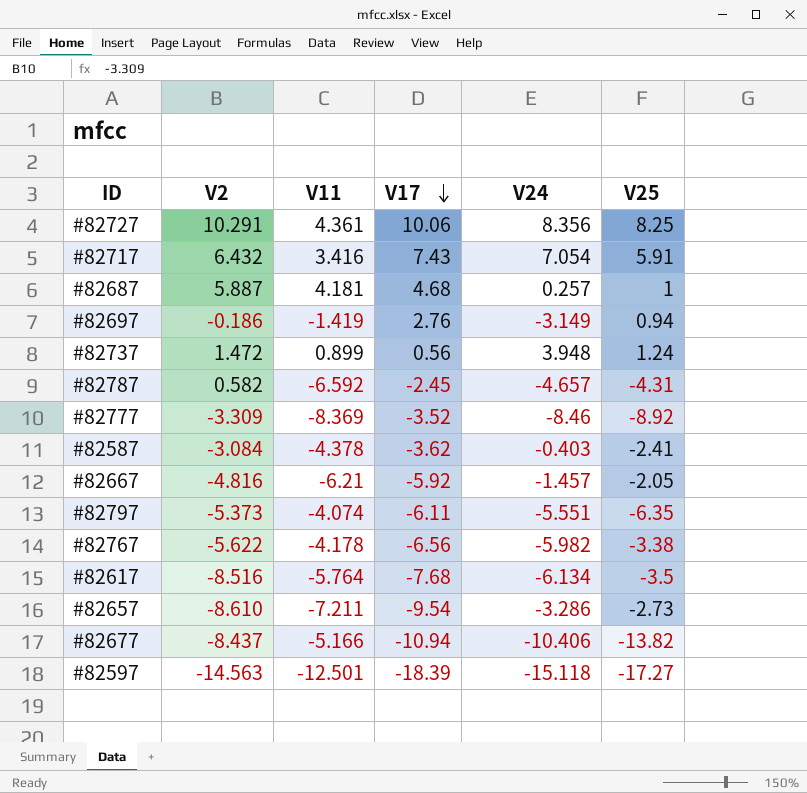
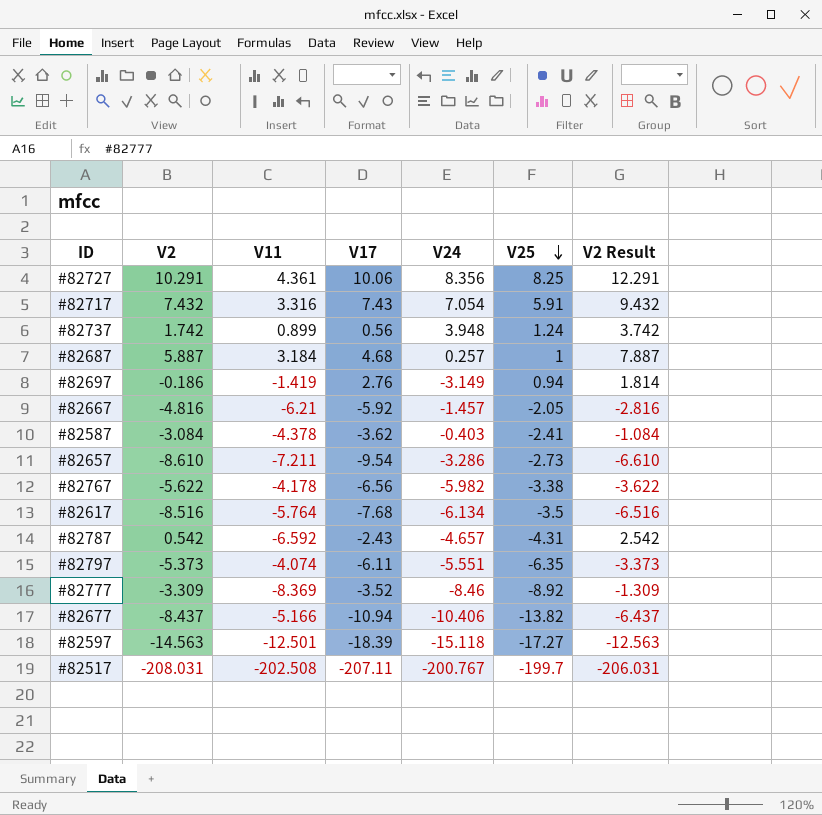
row order: V17 descending -> V25 descending
column V2 Result | formula: none -> [V2] + 2
#82717 | V2: 6.432 -> 7.432
#82717 | V11: 3.416 -> 3.316
#82737 | V2: 1.472 -> 1.742
#82687 | V11: 4.181 -> 3.184
#82787 | V2: 0.582 -> 0.542
#82787 | V17: -2.45 -> -2.43
row #82517: none -> -208.031 | -202.508 | -207.11 | -200.767 | -199.7 | -206.031

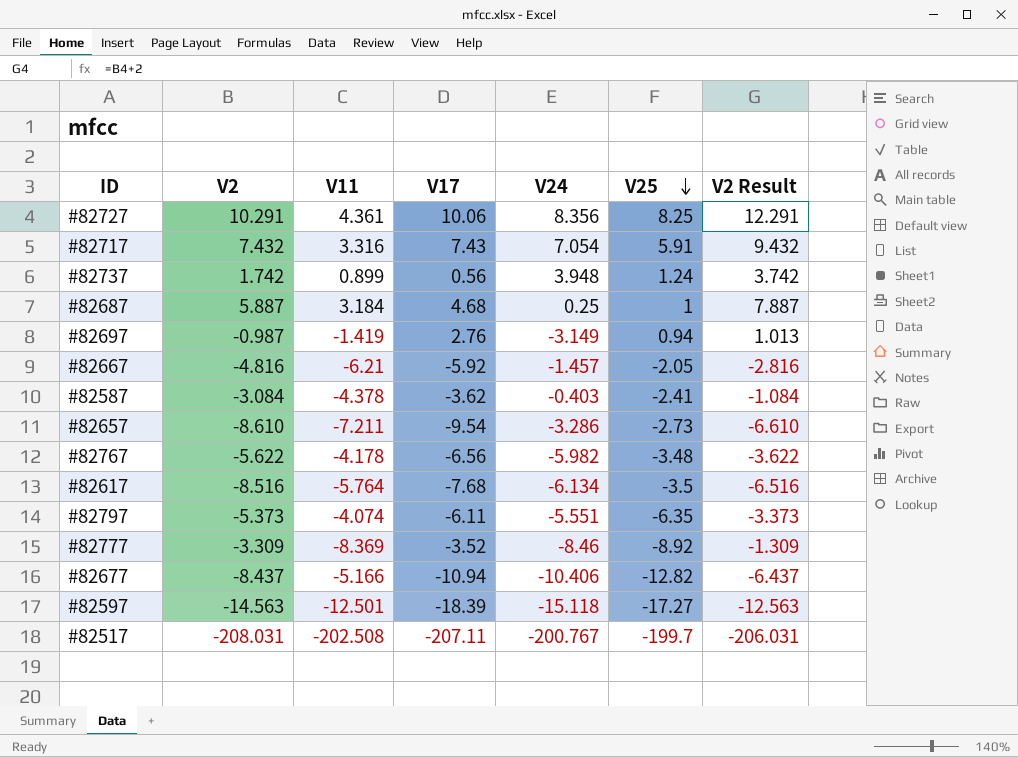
row #82787: 0.542 | -6.592 | -2.43 | -4.657 | -4.31 | 2.542 -> none
#82687 | V24: 0.257 -> 0.25
#82697 | V2: -0.186 -> -0.987
#82697 | V2 Result: 1.814 -> 1.013
#82767 | V25: -3.38 -> -3.48
#82677 | V25: -13.82 -> -12.82

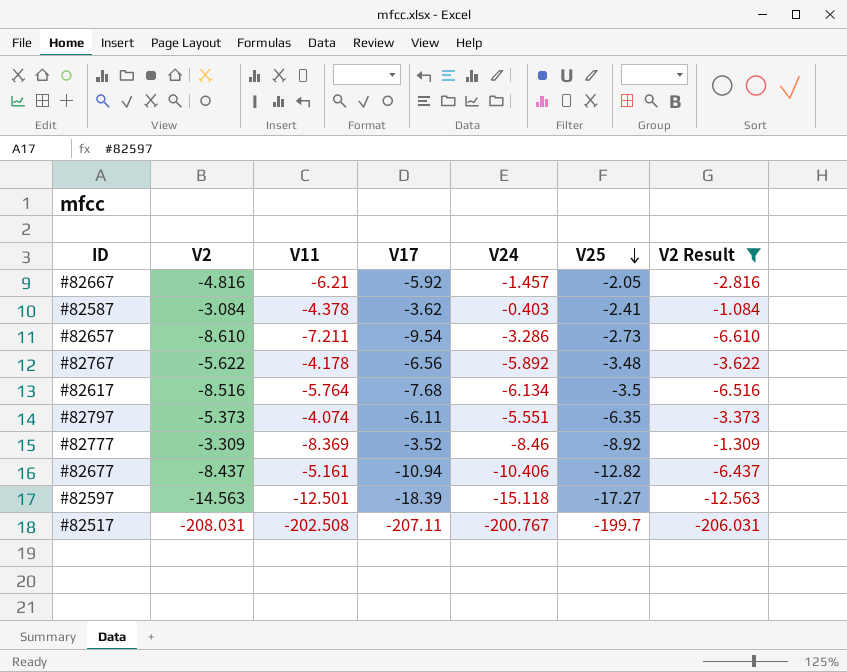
filter: none -> V2 Result <= -1.084
#82767 | V24: -5.982 -> -5.892
#82677 | V11: -5.166 -> -5.161

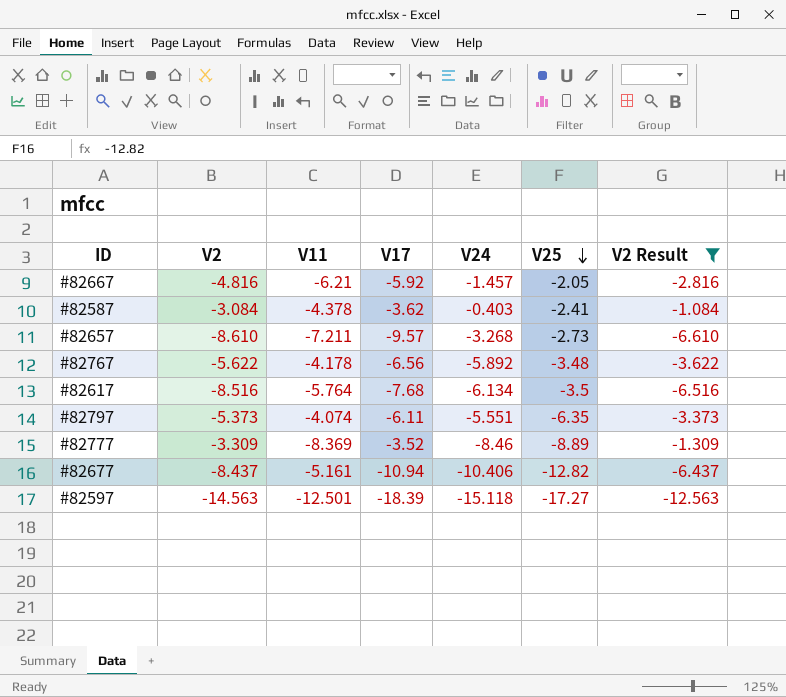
row #82517: -208.031 | -202.508 | -207.11 | -200.767 | -199.7 | -206.031 -> none
#82657 | V17: -9.54 -> -9.57
#82657 | V24: -3.286 -> -3.268
#82777 | V25: -8.92 -> -8.89

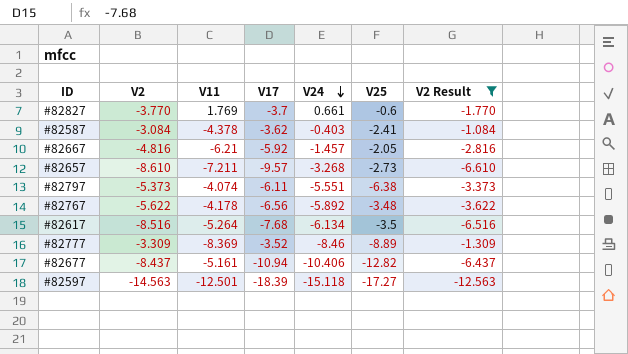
row order: V25 descending -> V24 descending
row #82827: none -> -3.770 | 1.769 | -3.7 | 0.661 | -0.6 | -1.770
#82797 | V25: -6.35 -> -6.38
#82617 | V11: -5.764 -> -5.264

